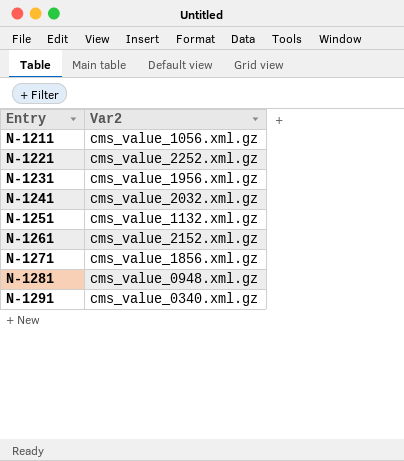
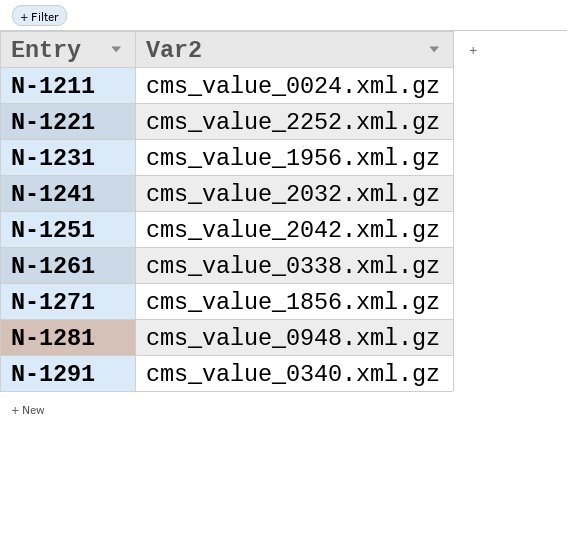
N-1211 | Var2: cms_value_1056.xml.gz -> cms_value_0024.xml.gz
N-1251 | Var2: cms_value_1132.xml.gz -> cms_value_2042.xml.gz
N-1261 | Var2: cms_value_2152.xml.gz -> cms_value_0338.xml.gz

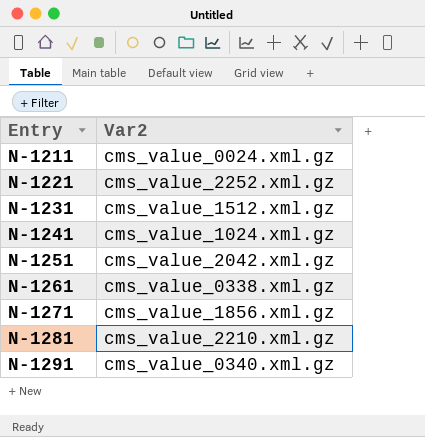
N-1231 | Var2: cms_value_1956.xml.gz -> cms_value_1512.xml.gz
N-1241 | Var2: cms_value_2032.xml.gz -> cms_value_1024.xml.gz
N-1281 | Var2: cms_value_0948.xml.gz -> cms_value_2210.xml.gz

